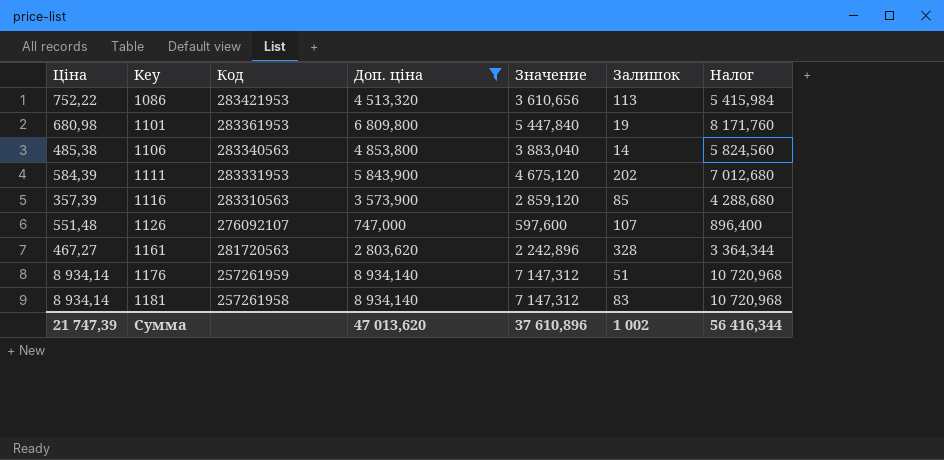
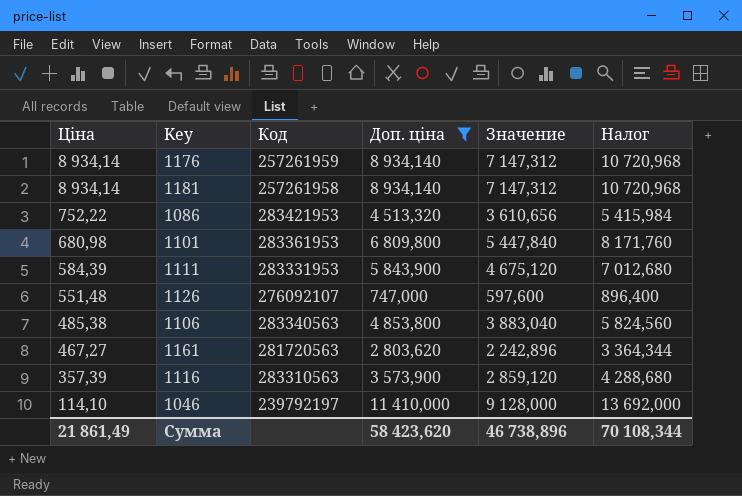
row order: Key ascending -> Ціна descending
column Залишок | position: 6 -> none
row 1046: none -> 114,10 | 239792197 | 11 410,000 | 9 128,000 | 13 692,000
Сумма | Ціна: 21 747,39 -> 21 861,49
Сумма | Доп. ціна: 47 013,620 -> 58 423,620
Сумма | Значение: 37 610,896 -> 46 738,896
Сумма | Налог: 56 416,344 -> 70 108,344

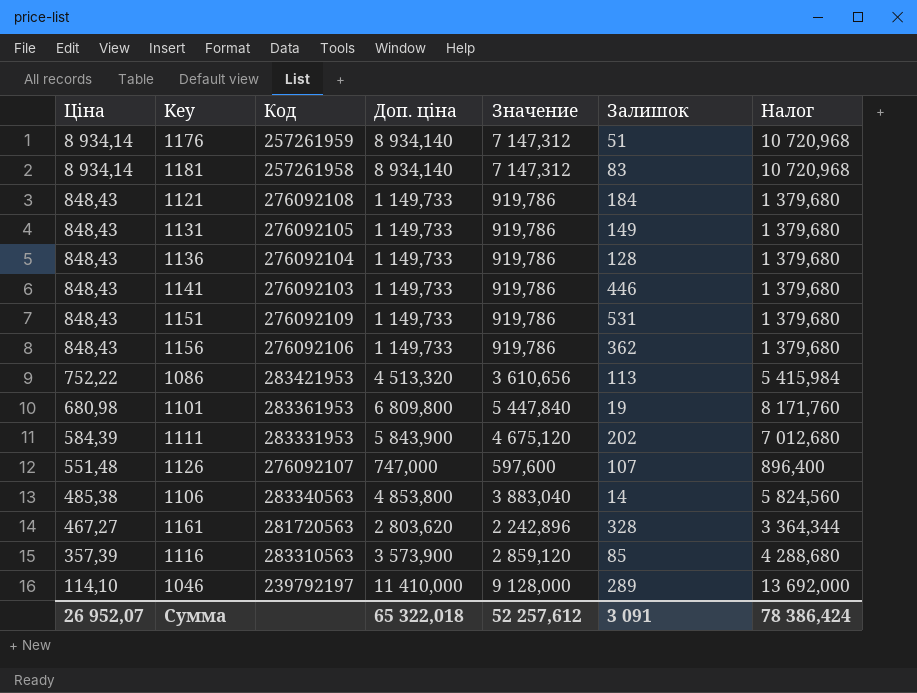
filter: Доп. ціна != 1 149,733 -> none
column Залишок | position: none -> 6
Сумма | Ціна: 21 861,49 -> 26 952,07
Сумма | Доп. ціна: 58 423,620 -> 65 322,018
Сумма | Значение: 46 738,896 -> 52 257,612
Сумма | Налог: 70 108,344 -> 78 386,424

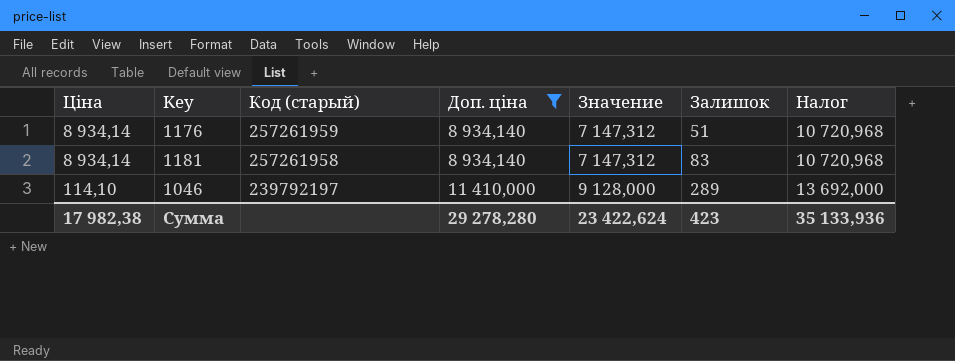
filter: none -> Доп. ціна >= 8 934,140
column name: Код -> Код (старый)
Сумма | Ціна: 26 952,07 -> 17 982,38
Сумма | Доп. ціна: 65 322,018 -> 29 278,280
Сумма | Значение: 52 257,612 -> 23 422,624
Сумма | Залишок: 3 091 -> 423
Сумма | Налог: 78 386,424 -> 35 133,936

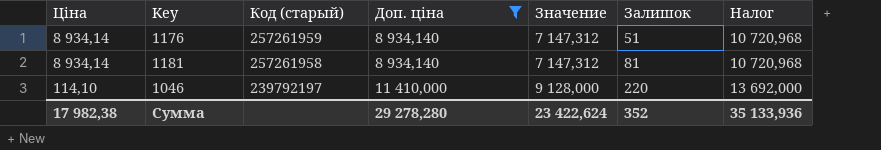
1181 | Залишок: 83 -> 81
1046 | Залишок: 289 -> 220
Сумма | Залишок: 423 -> 352

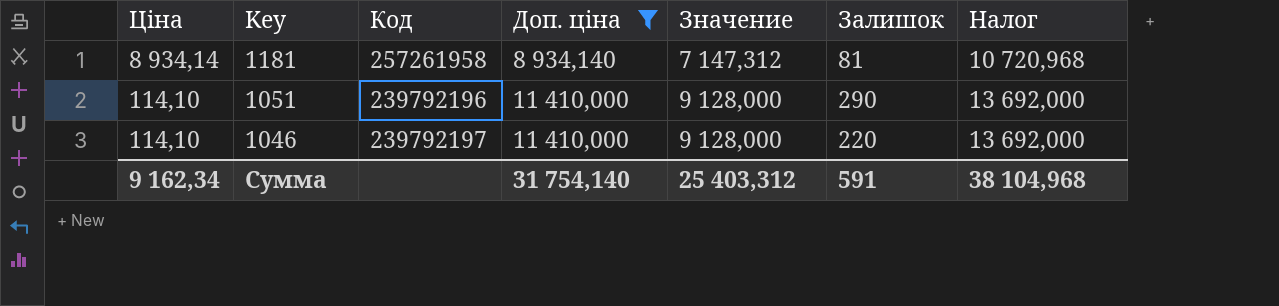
column name: Код (старый) -> Код
row 1176: 8 934,14 | 257261959 | 8 934,140 | 7 147,312 | 51 | 10 720,968 -> none
row 1051: none -> 114,10 | 239792196 | 11 410,000 | 9 128,000 | 290 | 13 692,000
Сумма | Ціна: 17 982,38 -> 9 162,34
Сумма | Доп. ціна: 29 278,280 -> 31 754,140
Сумма | Значение: 23 422,624 -> 25 403,312
Сумма | Залишок: 352 -> 591
Сумма | Налог: 35 133,936 -> 38 104,968

